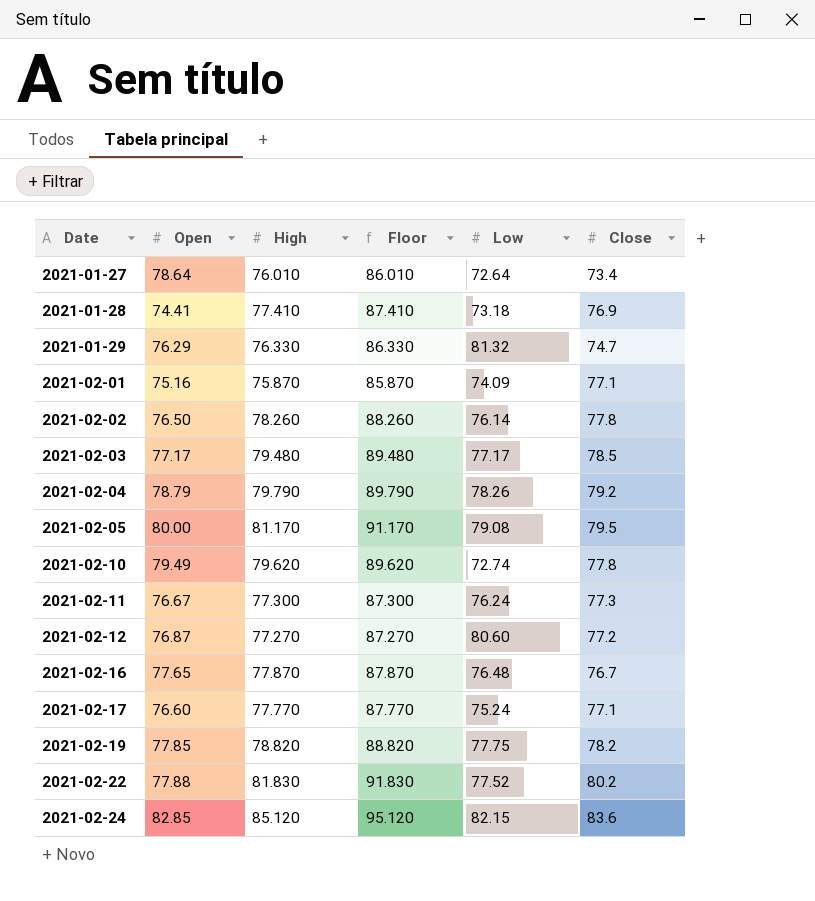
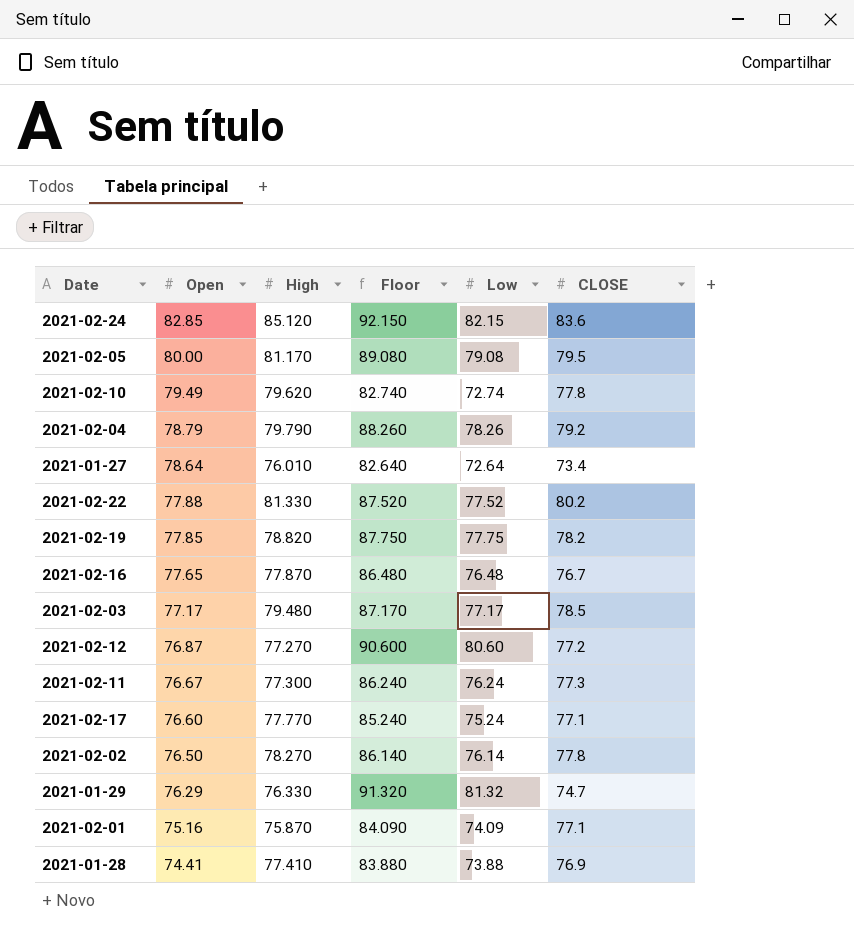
row order: Date ascending -> Open descending
column Floor | formula: [High] + 10 -> [Low] + 10
column name: Close -> CLOSE
2021-02-22 | High: 81.830 -> 81.330
2021-02-02 | High: 78.260 -> 78.270
2021-01-28 | Low: 73.18 -> 73.88

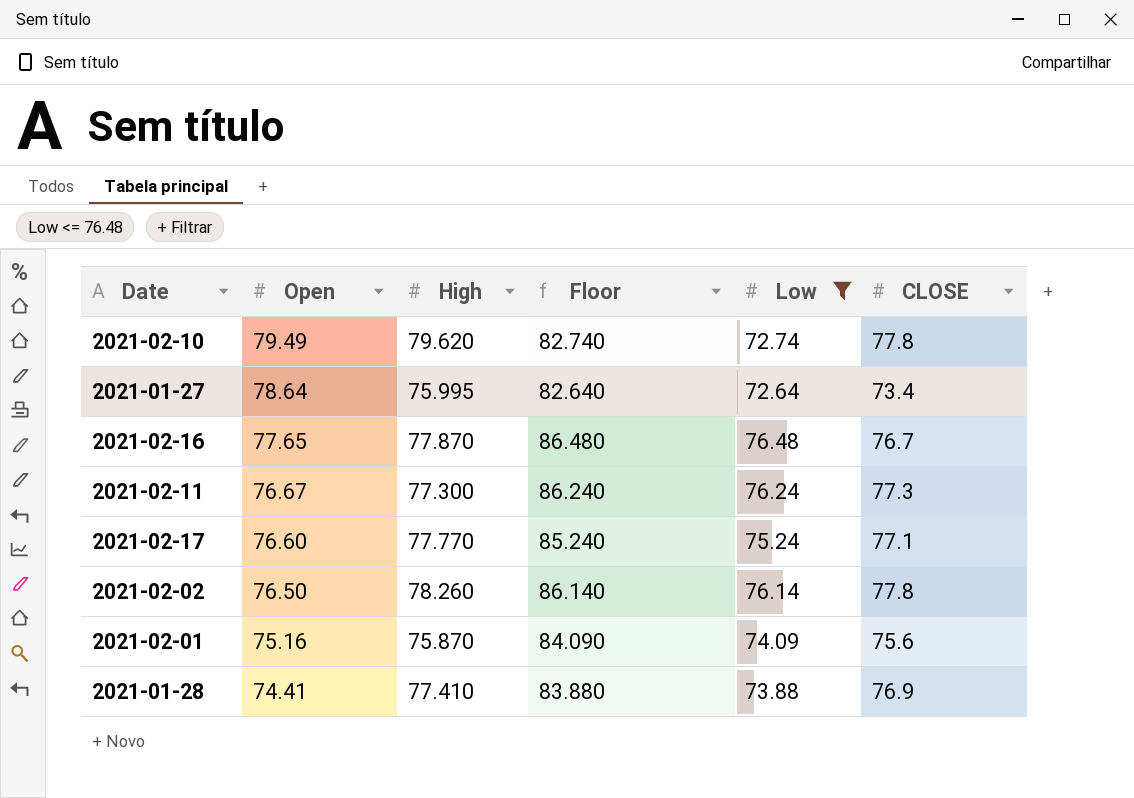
filter: none -> Low <= 76.48
2021-01-27 | High: 76.010 -> 75.995
2021-02-02 | High: 78.270 -> 78.260
2021-02-01 | CLOSE: 77.1 -> 75.6

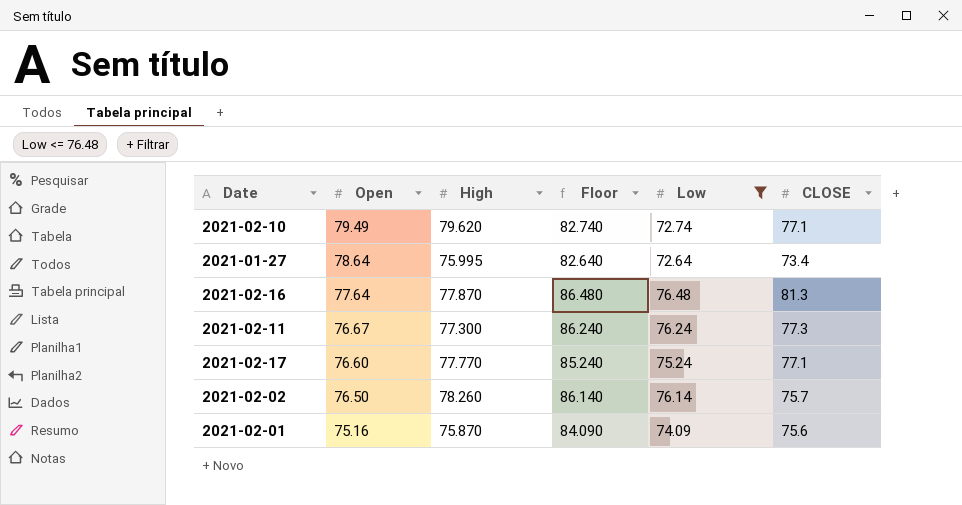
row 2021-01-28: 74.41 | 77.410 | 83.880 | 73.88 | 76.9 -> none
2021-02-10 | CLOSE: 77.8 -> 77.1
2021-02-16 | Open: 77.65 -> 77.64
2021-02-16 | CLOSE: 76.7 -> 81.3
2021-02-02 | CLOSE: 77.8 -> 75.7

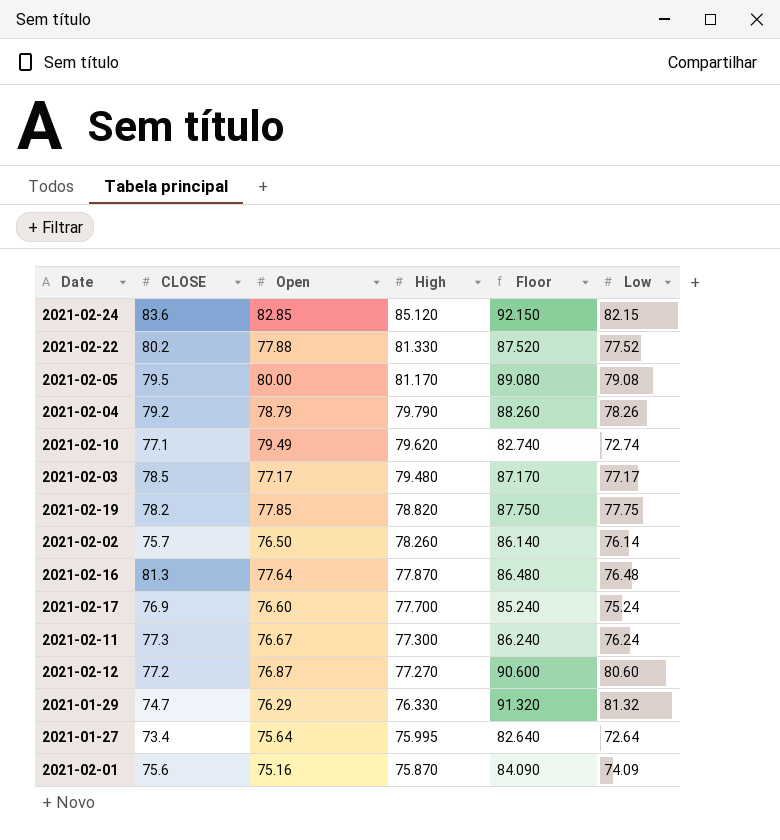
filter: Low <= 76.48 -> none
row order: Open descending -> High descending
column CLOSE | position: 6 -> 2
2021-02-17 | CLOSE: 77.1 -> 76.9
2021-02-17 | High: 77.770 -> 77.700
2021-01-27 | Open: 78.64 -> 75.64

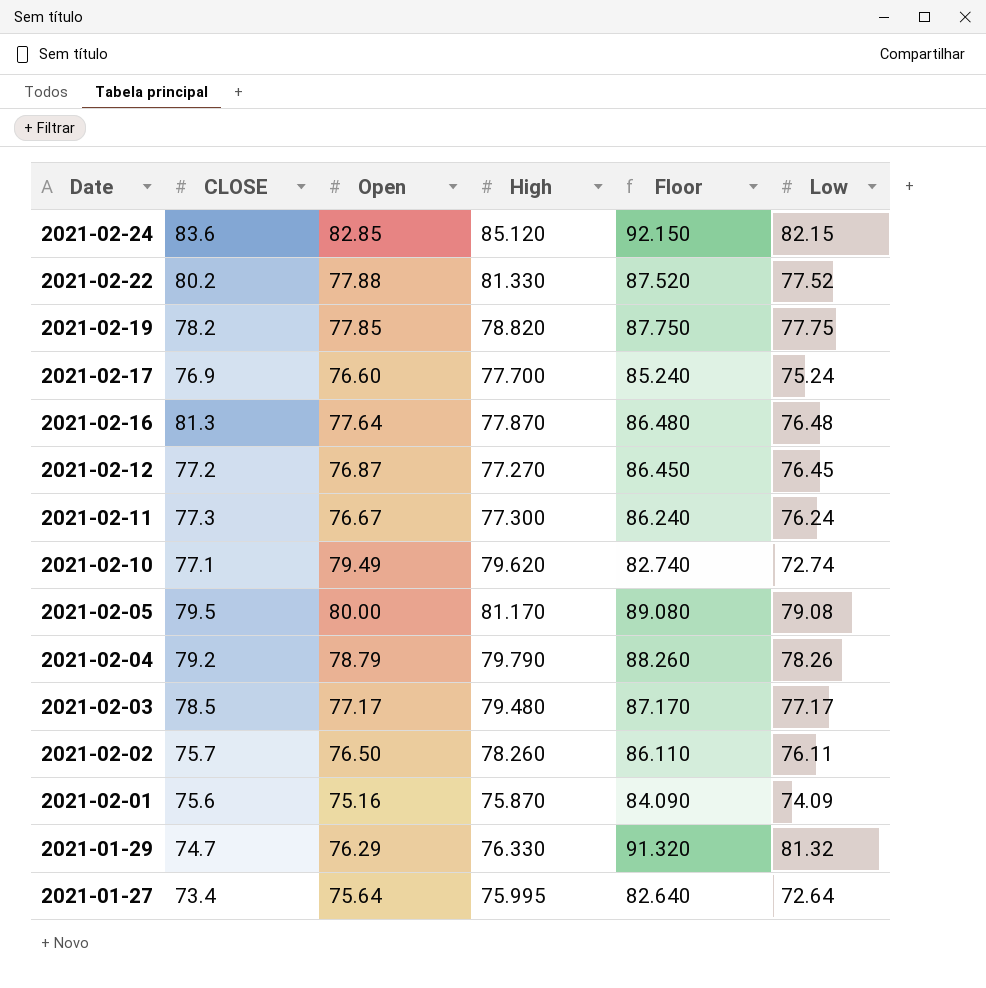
row order: High descending -> Date descending
2021-02-12 | Floor: 90.600 -> 86.450
2021-02-12 | Low: 80.60 -> 76.45
2021-02-02 | Floor: 86.140 -> 86.110
2021-02-02 | Low: 76.14 -> 76.11

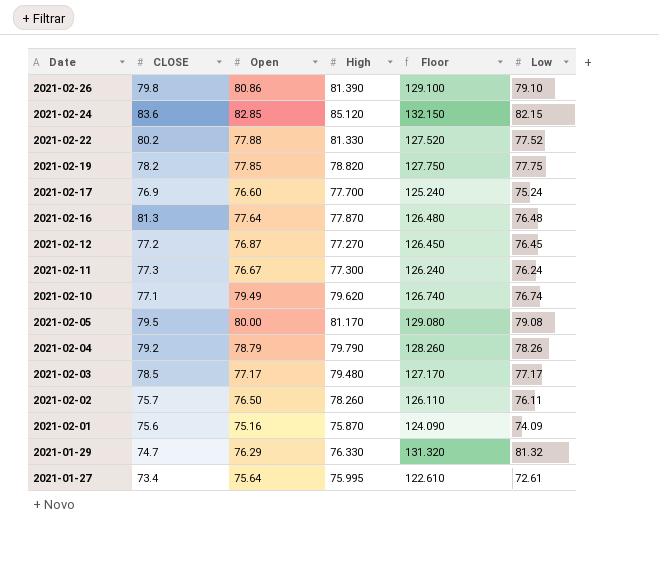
column Floor | formula: [Low] + 10 -> [Low] + 50
row 2021-02-26: none -> 79.8 | 80.86 | 81.390 | 129.100 | 79.10
2021-02-10 | Low: 72.74 -> 76.74
2021-01-27 | Low: 72.64 -> 72.61

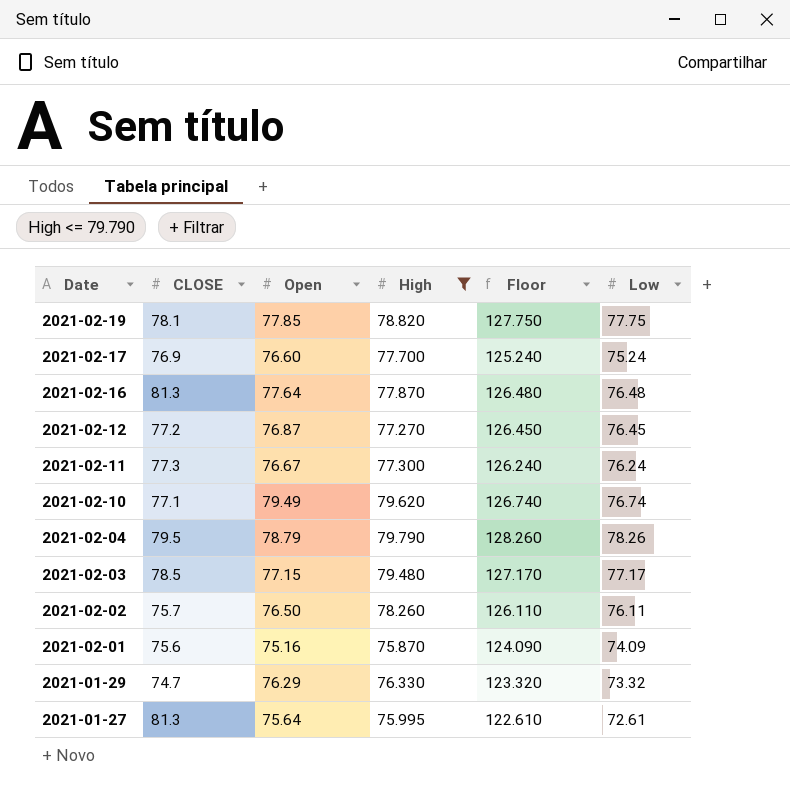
filter: none -> High <= 79.790
2021-02-19 | CLOSE: 78.2 -> 78.1
2021-02-04 | CLOSE: 79.2 -> 79.5
2021-02-03 | Open: 77.17 -> 77.15
2021-01-29 | Floor: 131.320 -> 123.320
2021-01-29 | Low: 81.32 -> 73.32
2021-01-27 | CLOSE: 73.4 -> 81.3

